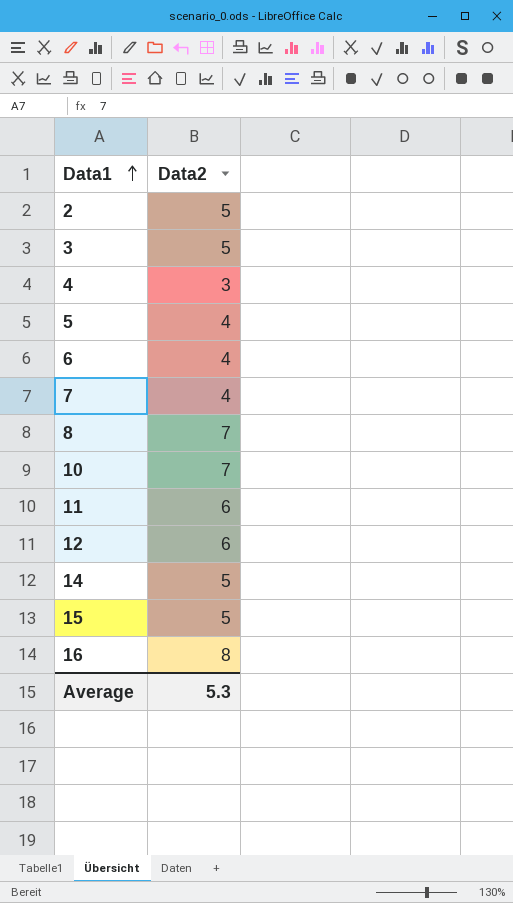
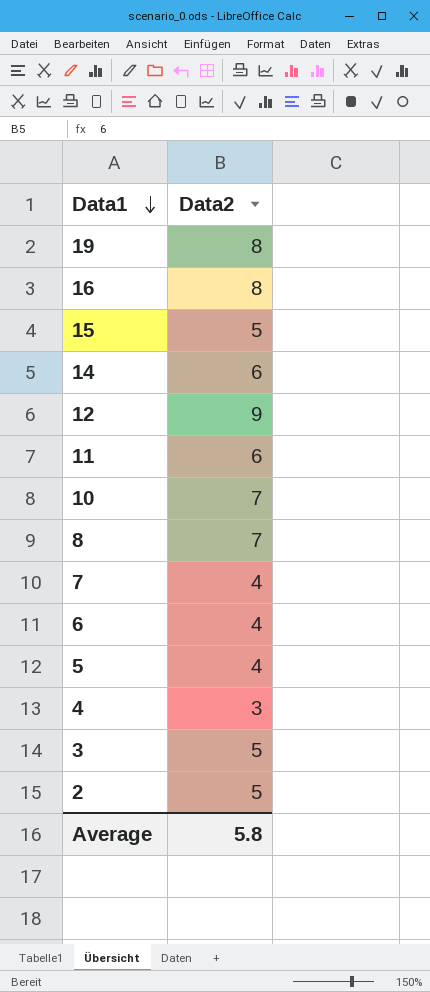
row order: Data1 ascending -> Data1 descending
row 19: none -> 8
14 | Data2: 5 -> 6
12 | Data2: 6 -> 9
Average | Data2: 5.3 -> 5.8

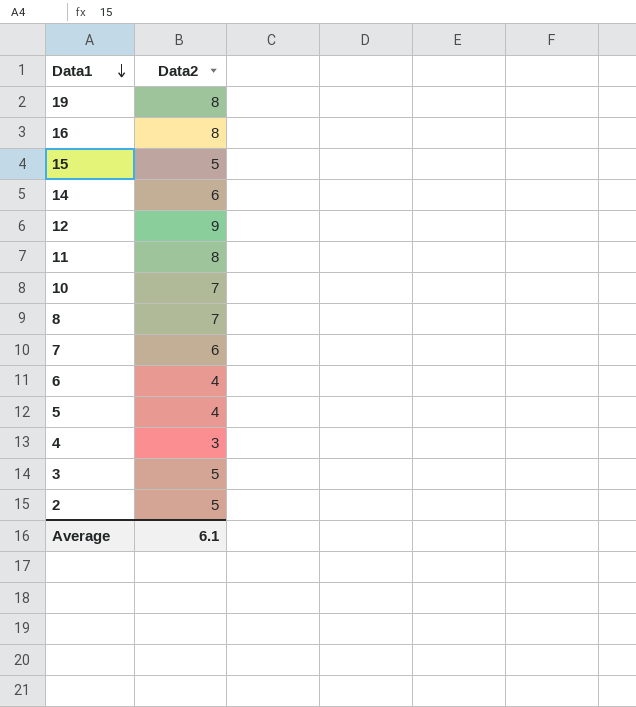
11 | Data2: 6 -> 8
7 | Data2: 4 -> 6
Average | Data2: 5.8 -> 6.1

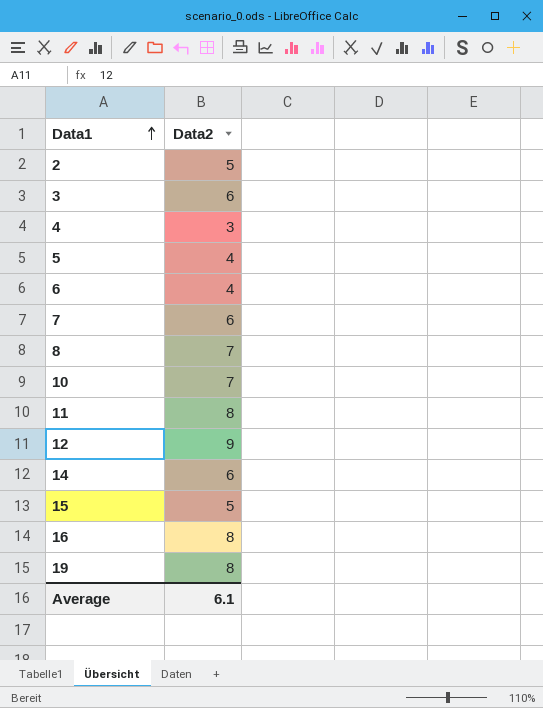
row order: Data1 descending -> Data1 ascending
3 | Data2: 5 -> 6

